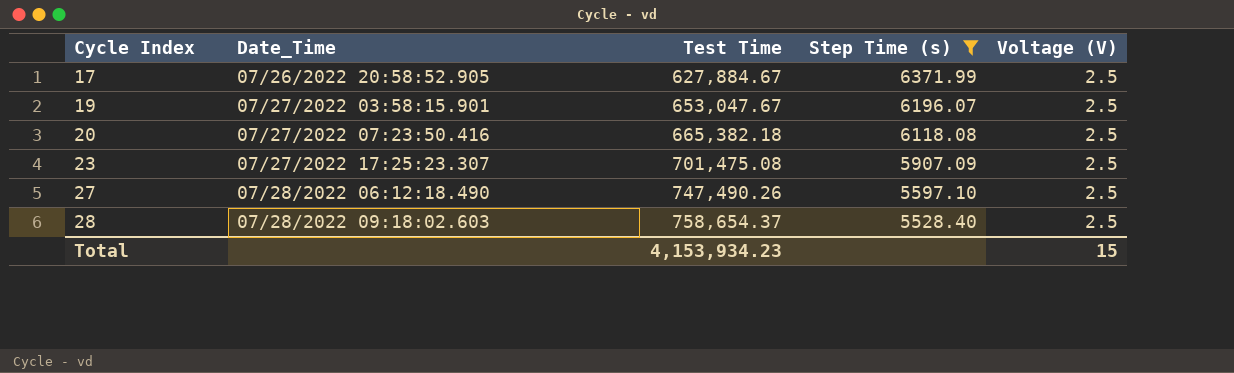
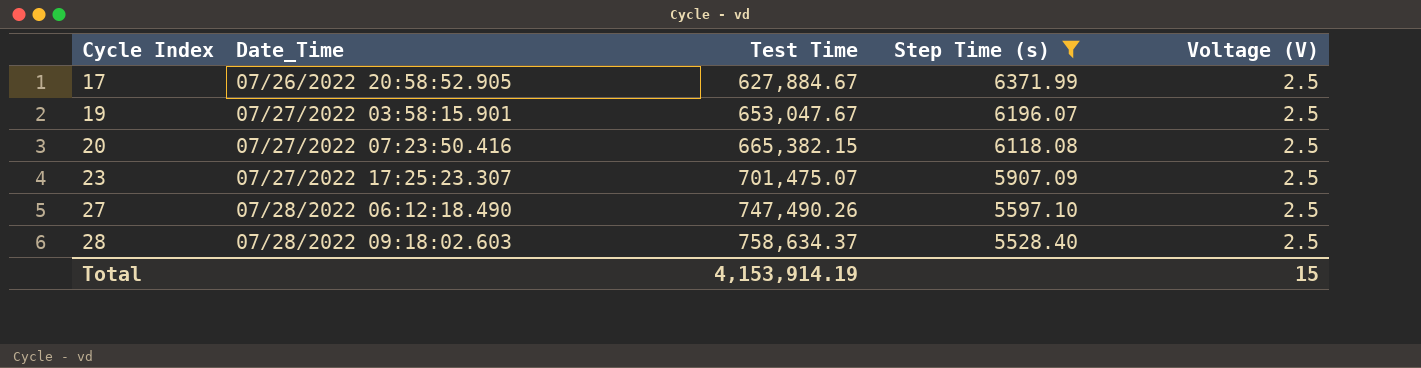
20 | Test Time: 665,382.18 -> 665,382.15
23 | Test Time: 701,475.08 -> 701,475.07
28 | Test Time: 758,654.37 -> 758,634.37
Total | Test Time: 4,153,934.23 -> 4,153,914.19

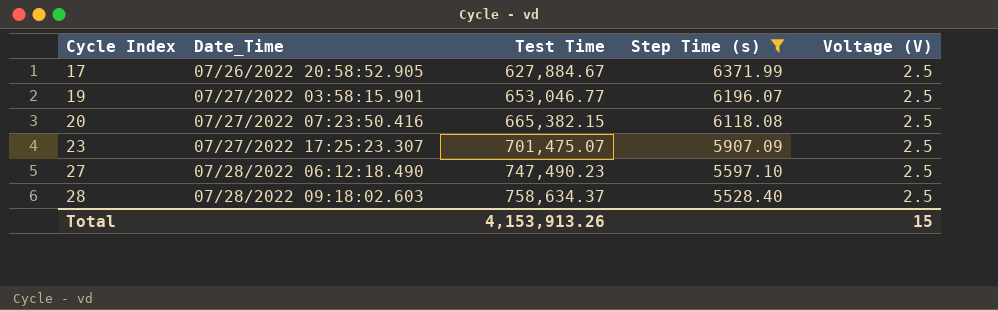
19 | Test Time: 653,047.67 -> 653,046.77
27 | Test Time: 747,490.26 -> 747,490.23
Total | Test Time: 4,153,914.19 -> 4,153,913.26

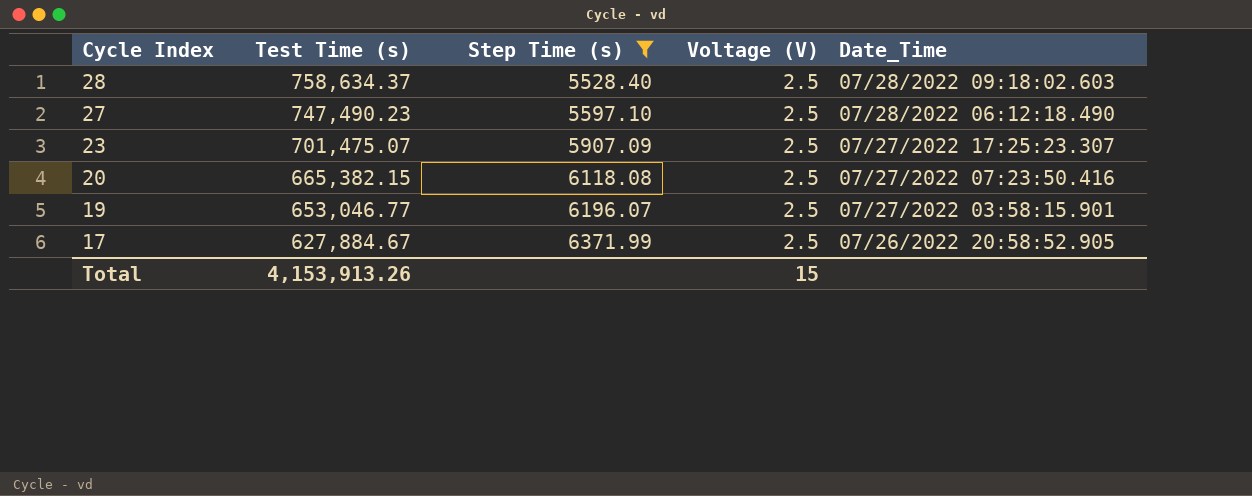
row order: Cycle Index ascending -> Cycle Index descending
column name: Test Time -> Test Time (s)
column Date_Time | position: 2 -> 5

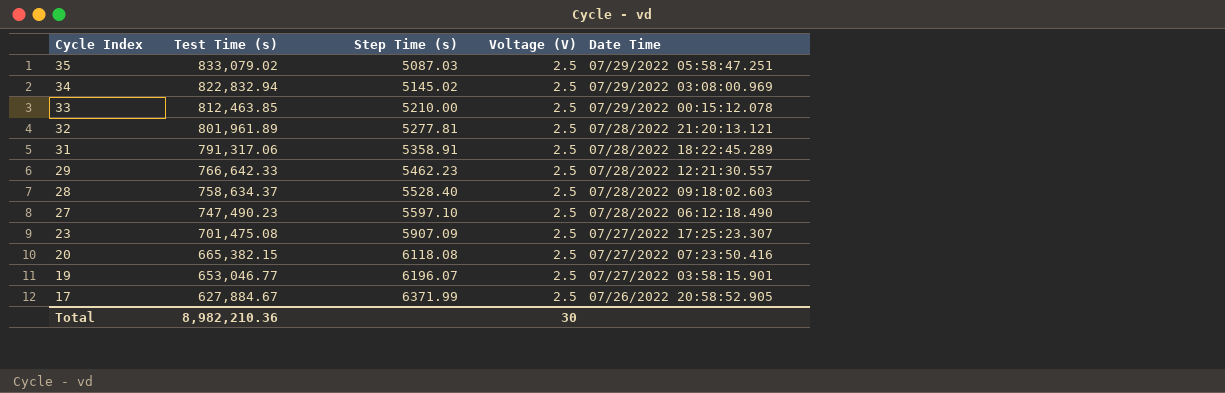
filter: Step Time (s) >= 5528.40 -> none
column name: Date_Time -> Date Time
23 | Test Time (s): 701,475.07 -> 701,475.08
Total | Test Time (s): 4,153,913.26 -> 8,982,210.36
Total | Voltage (V): 15 -> 30

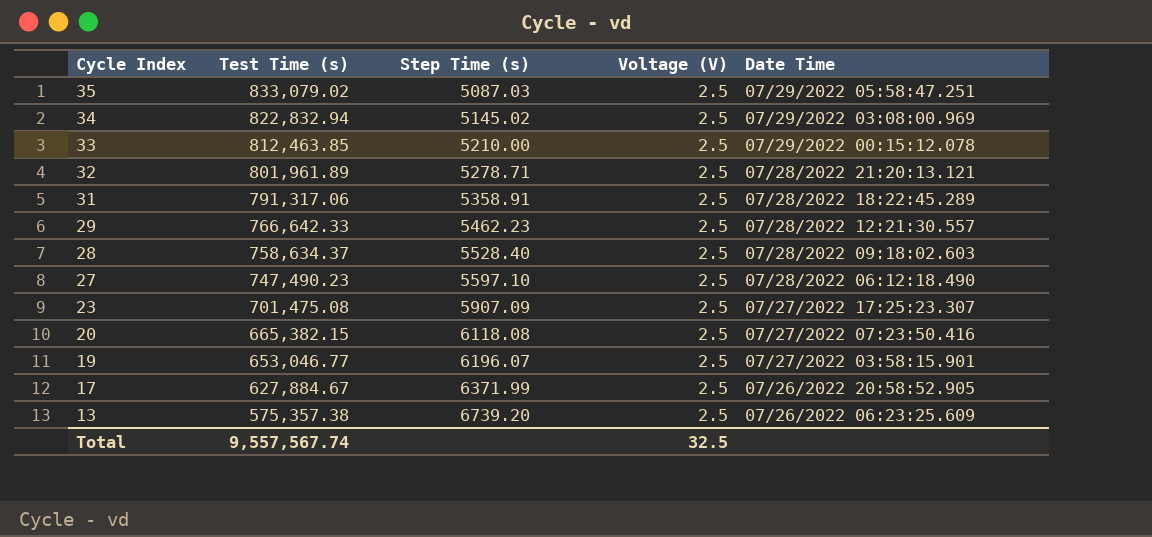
32 | Step Time (s): 5277.81 -> 5278.71
row 13: none -> 575,357.38 | 6739.20 | 2.5 | 07/26/2022 06:23:25.609
Total | Test Time (s): 8,982,210.36 -> 9,557,567.74
Total | Voltage (V): 30 -> 32.5

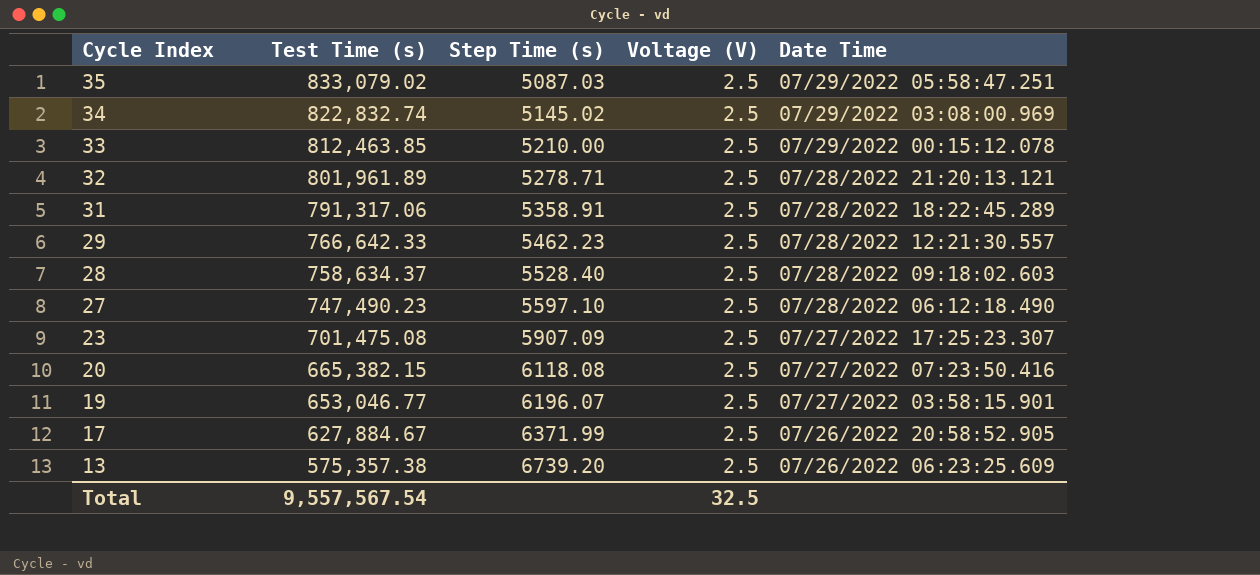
34 | Test Time (s): 822,832.94 -> 822,832.74
Total | Test Time (s): 9,557,567.74 -> 9,557,567.54

